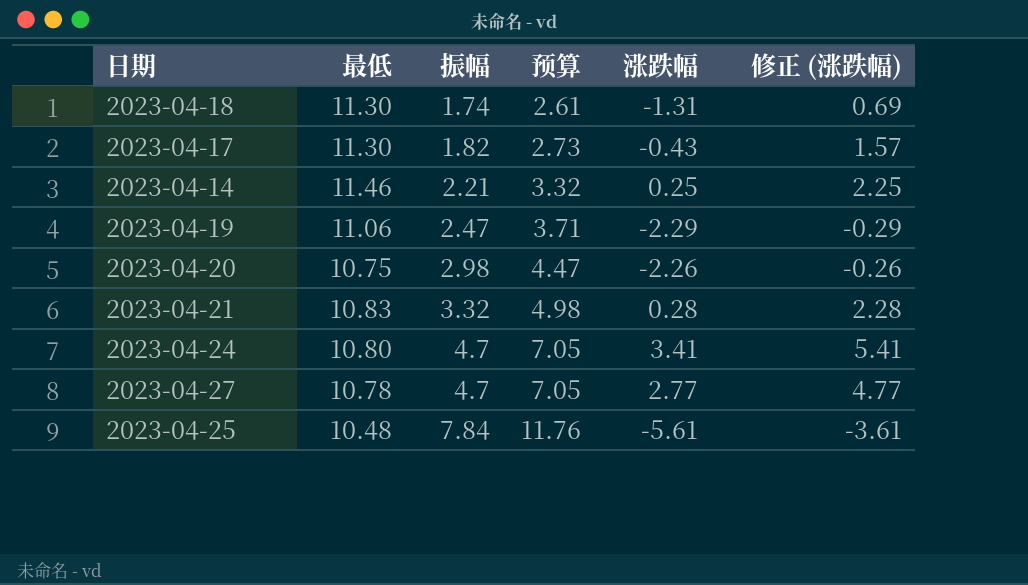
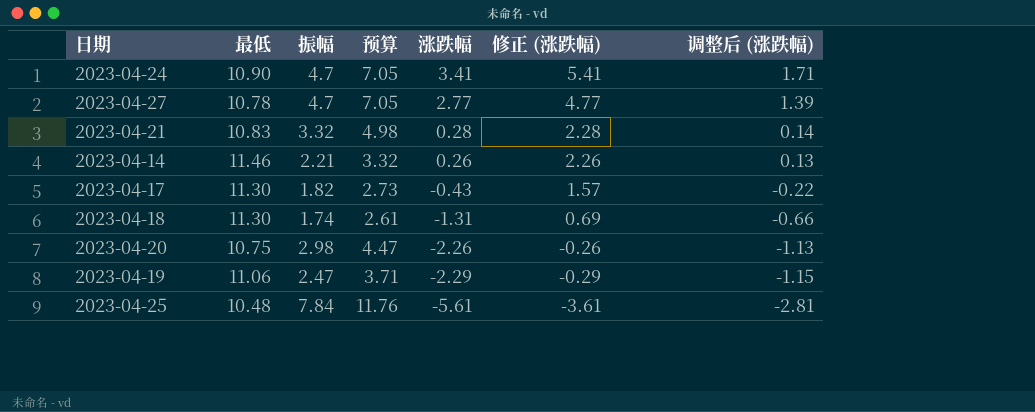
row order: 振幅 ascending -> 涨跌幅 descending
column 调整后 (涨跌幅) | formula: none -> [涨跌幅] * 0.5
2023-04-24 | 最低: 10.80 -> 10.90
2023-04-14 | 涨跌幅: 0.25 -> 0.26
2023-04-14 | 修正 (涨跌幅): 2.25 -> 2.26

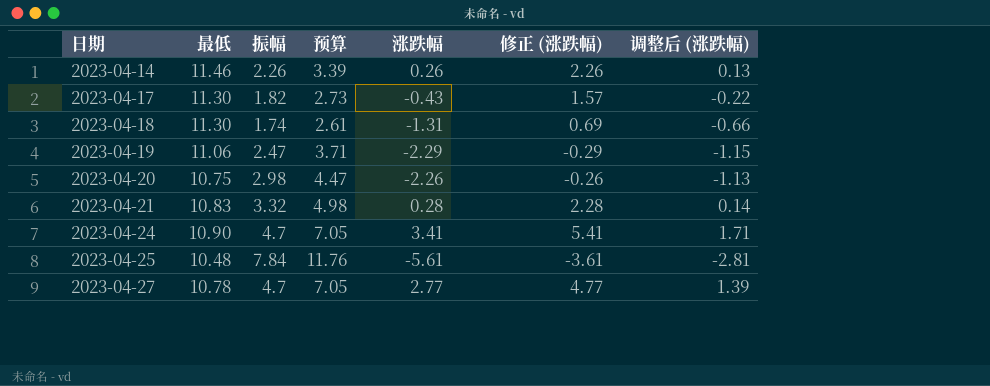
row order: 涨跌幅 descending -> 日期 ascending
2023-04-14 | 振幅: 2.21 -> 2.26
2023-04-14 | 预算: 3.32 -> 3.39

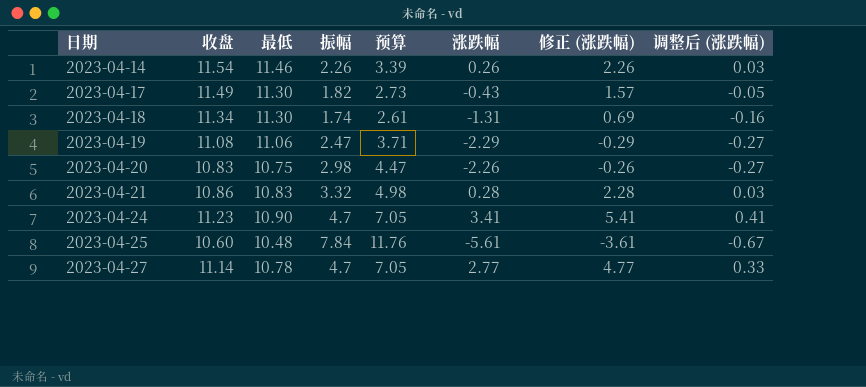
column 收盘 | position: none -> 2
column 调整后 (涨跌幅) | formula: [涨跌幅] * 0.5 -> [涨跌幅] * 0.12

